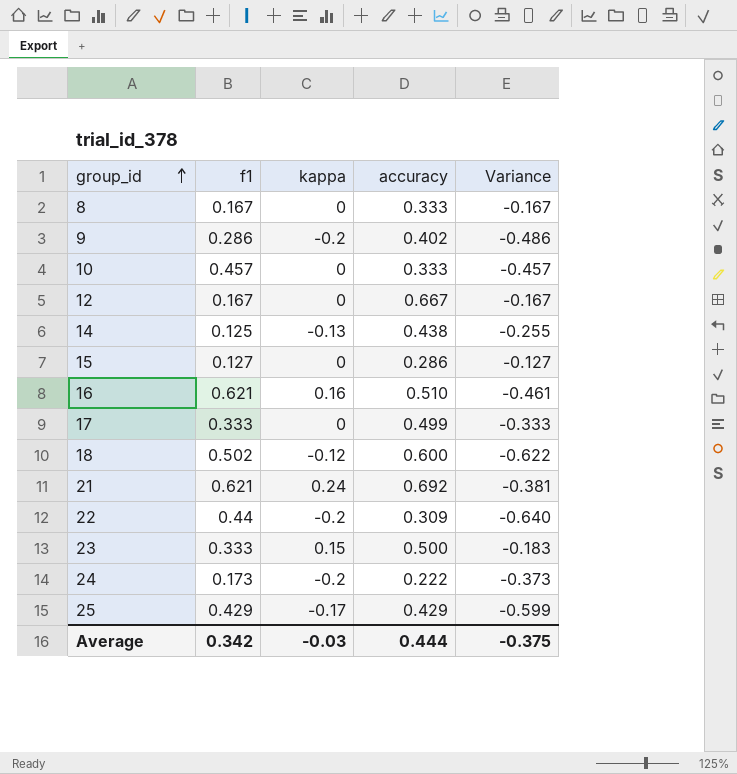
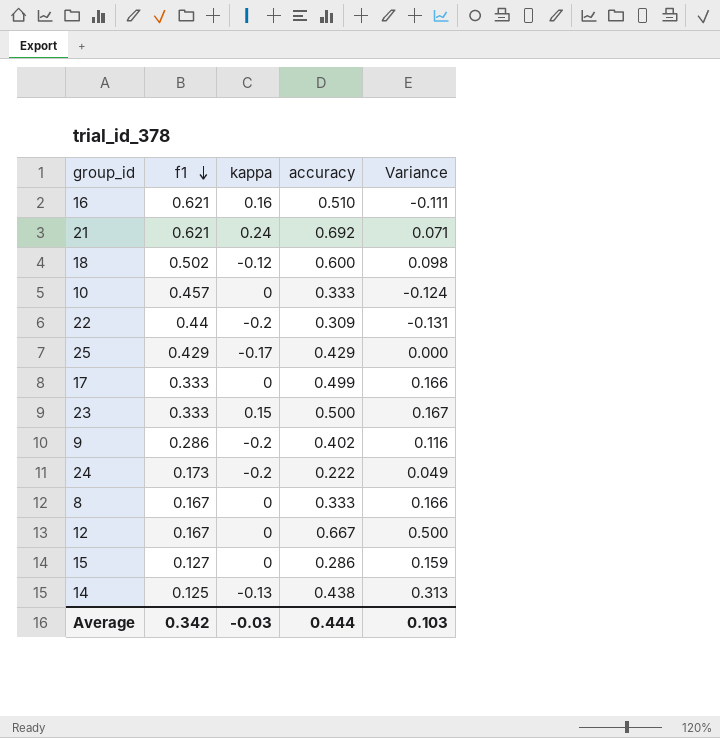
row order: group_id ascending -> f1 descending
column Variance | formula: [kappa] - [f1] -> [accuracy] - [f1]
Average | Variance: -0.375 -> 0.103

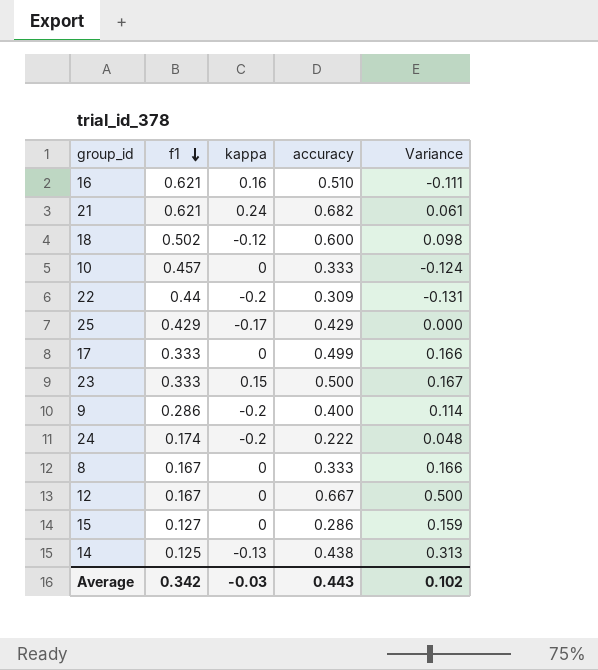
21 | accuracy: 0.692 -> 0.682
21 | Variance: 0.071 -> 0.061
9 | accuracy: 0.402 -> 0.400
9 | Variance: 0.116 -> 0.114
24 | f1: 0.173 -> 0.174
24 | Variance: 0.049 -> 0.048
Average | accuracy: 0.444 -> 0.443
Average | Variance: 0.103 -> 0.102

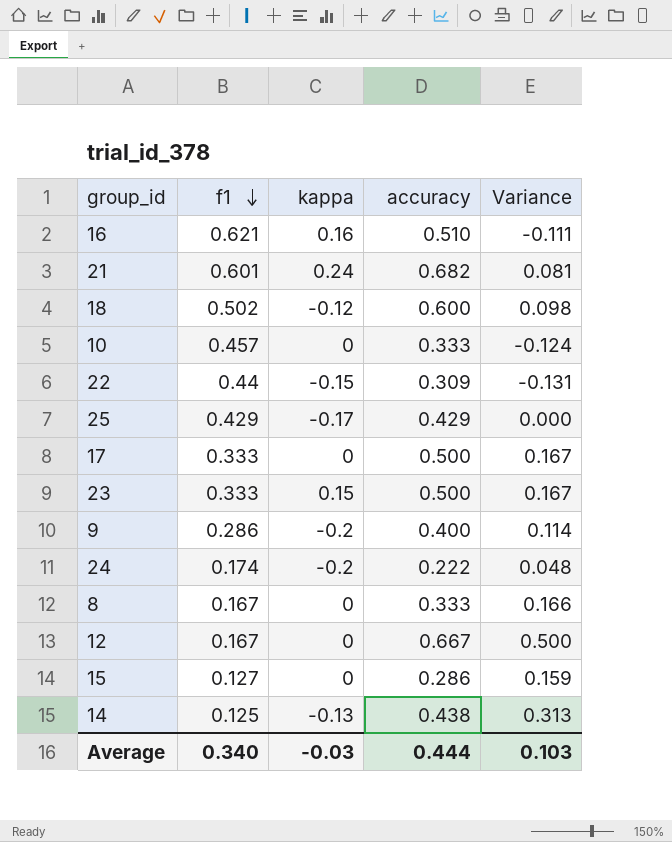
21 | f1: 0.621 -> 0.601
21 | Variance: 0.061 -> 0.081
22 | kappa: -0.2 -> -0.15
17 | accuracy: 0.499 -> 0.500
17 | Variance: 0.166 -> 0.167
Average | f1: 0.342 -> 0.340
Average | accuracy: 0.443 -> 0.444
Average | Variance: 0.102 -> 0.103

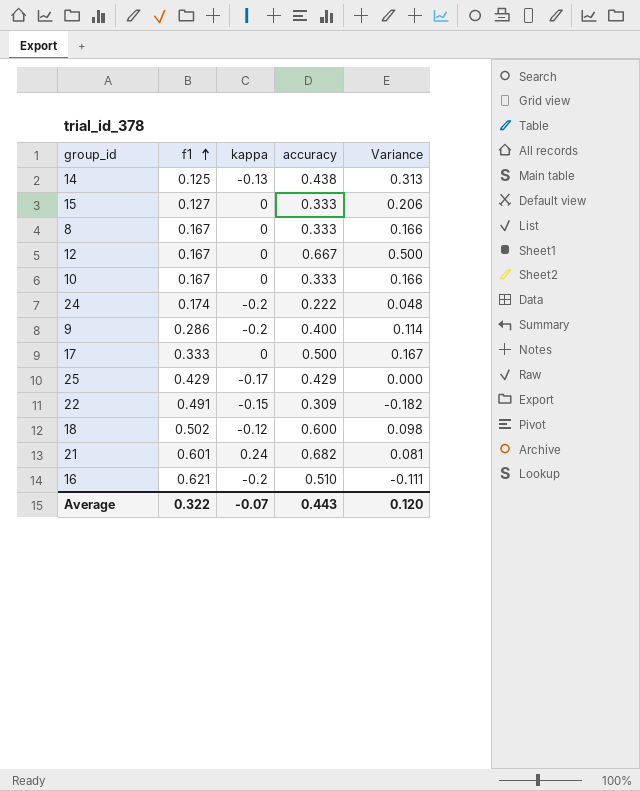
row order: f1 descending -> f1 ascending
row 23: 0.333 | 0.15 | 0.500 | 0.167 -> none
15 | accuracy: 0.286 -> 0.333
15 | Variance: 0.159 -> 0.206
10 | f1: 0.457 -> 0.167
10 | Variance: -0.124 -> 0.166
22 | f1: 0.44 -> 0.491
22 | Variance: -0.131 -> -0.182
16 | kappa: 0.16 -> -0.2
Average | f1: 0.340 -> 0.322
Average | kappa: -0.03 -> -0.07
Average | accuracy: 0.444 -> 0.443
Average | Variance: 0.103 -> 0.120

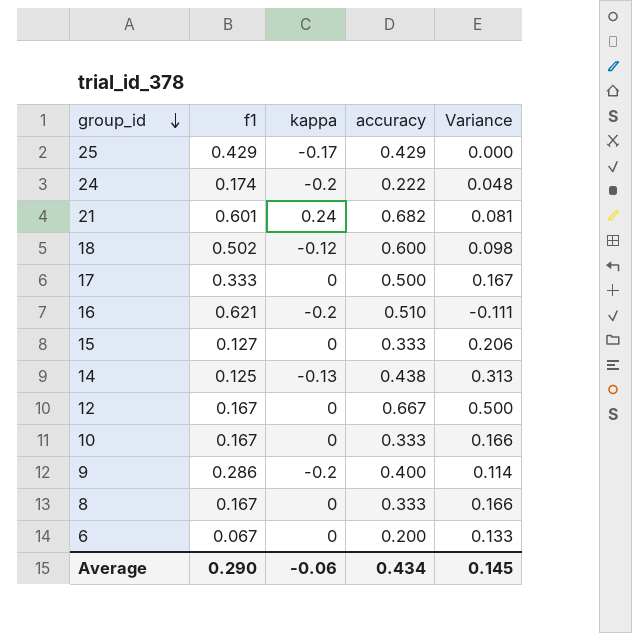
row order: f1 ascending -> group_id descending
row 22: 0.491 | -0.15 | 0.309 | -0.182 -> none
row 6: none -> 0.067 | 0 | 0.200 | 0.133
Average | f1: 0.322 -> 0.290
Average | kappa: -0.07 -> -0.06
Average | accuracy: 0.443 -> 0.434
Average | Variance: 0.120 -> 0.145

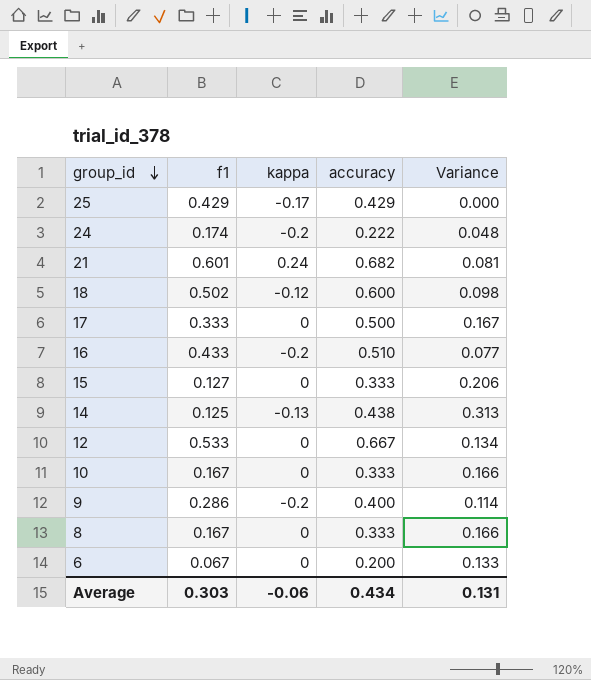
16 | f1: 0.621 -> 0.433
16 | Variance: -0.111 -> 0.077
12 | f1: 0.167 -> 0.533
12 | Variance: 0.500 -> 0.134
Average | f1: 0.290 -> 0.303
Average | Variance: 0.145 -> 0.131

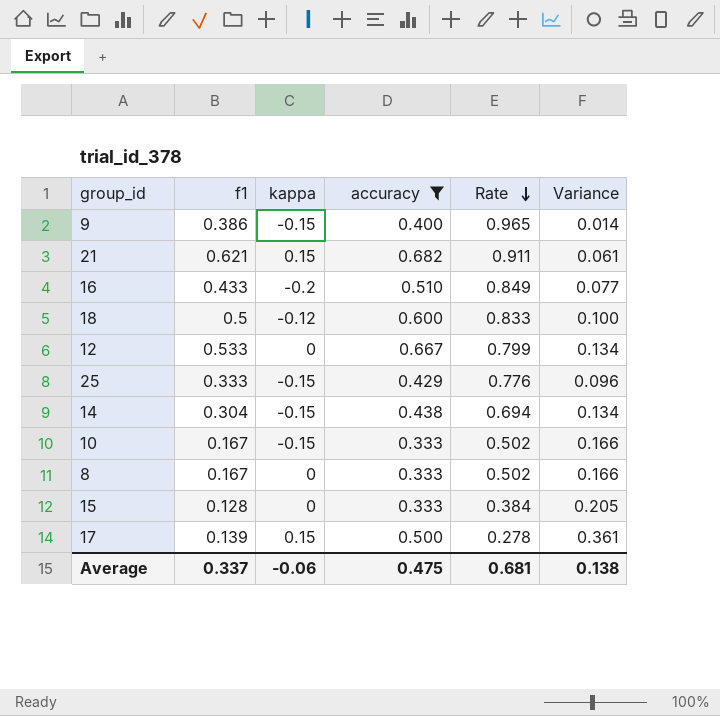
filter: none -> accuracy >= 0.333
row order: group_id descending -> Rate descending
column Rate | formula: none -> [f1] / [accuracy]
9 | f1: 0.286 -> 0.386
9 | kappa: -0.2 -> -0.15
9 | Variance: 0.114 -> 0.014
21 | f1: 0.601 -> 0.621
21 | kappa: 0.24 -> 0.15
21 | Variance: 0.081 -> 0.061
18 | f1: 0.502 -> 0.5
18 | Variance: 0.098 -> 0.100
25 | f1: 0.429 -> 0.333
25 | kappa: -0.17 -> -0.15
25 | Variance: 0.000 -> 0.096
14 | f1: 0.125 -> 0.304
14 | kappa: -0.13 -> -0.15
14 | Variance: 0.313 -> 0.134
10 | kappa: 0 -> -0.15
15 | f1: 0.127 -> 0.128
15 | Variance: 0.206 -> 0.205
17 | f1: 0.333 -> 0.139
17 | kappa: 0 -> 0.15
17 | Variance: 0.167 -> 0.361
Average | f1: 0.303 -> 0.337
Average | accuracy: 0.434 -> 0.475
Average | Variance: 0.131 -> 0.138

